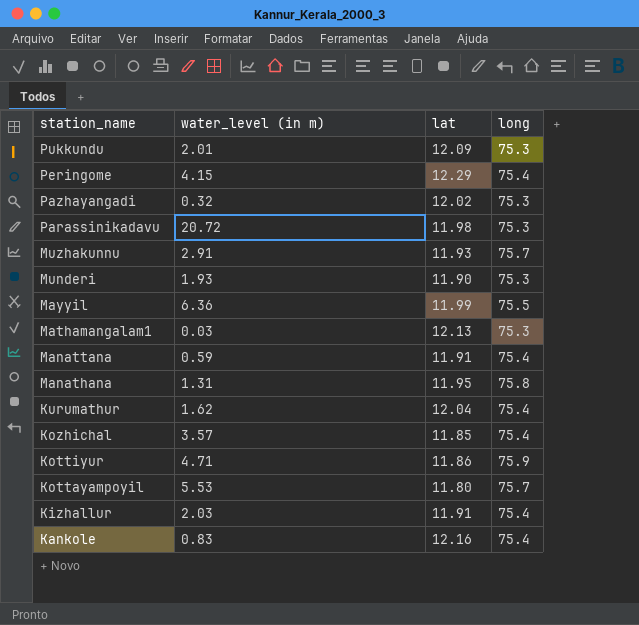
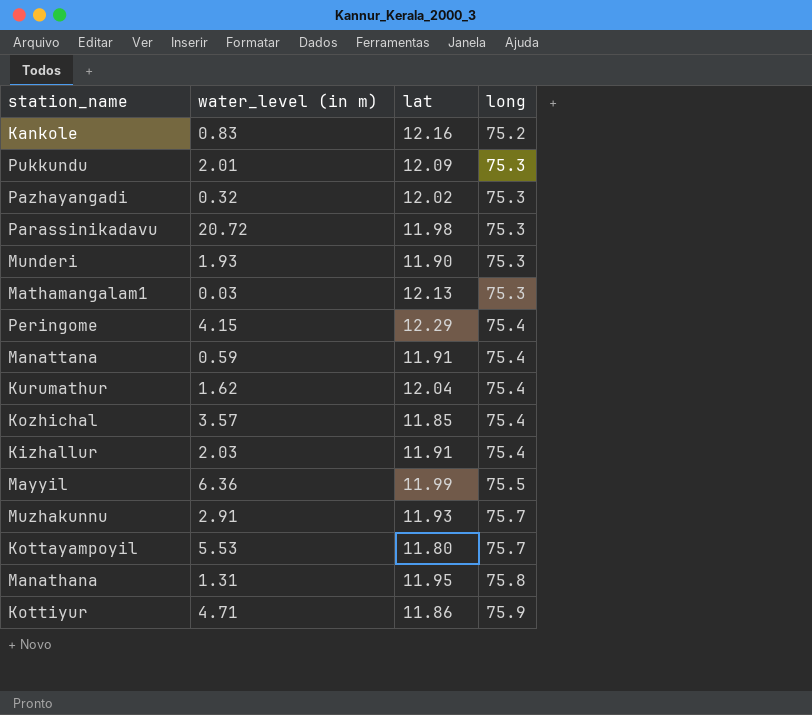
row order: station_name descending -> long ascending
Kankole | long: 75.4 -> 75.2

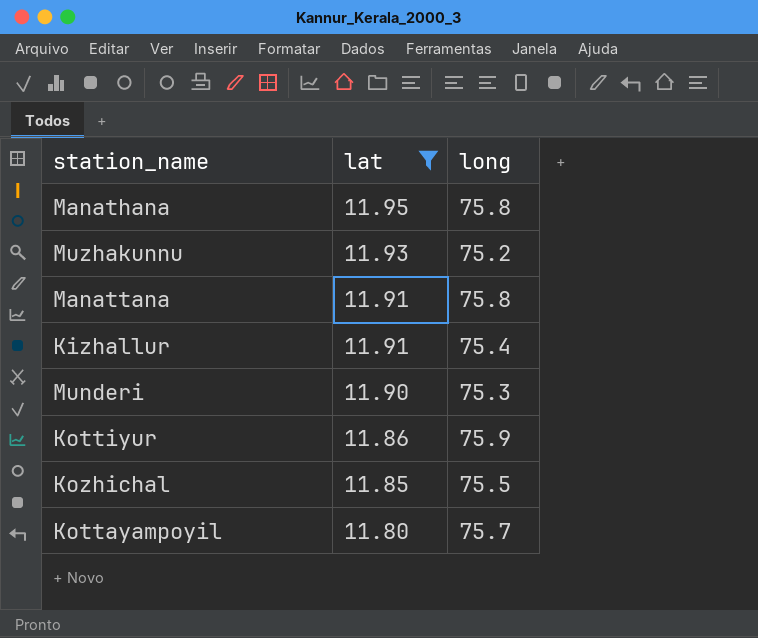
filter: none -> lat <= 11.95
row order: long ascending -> lat descending
column water_level (in m) | position: 2 -> none
Muzhakunnu | long: 75.7 -> 75.2
Manattana | long: 75.4 -> 75.8
Kozhichal | long: 75.4 -> 75.5

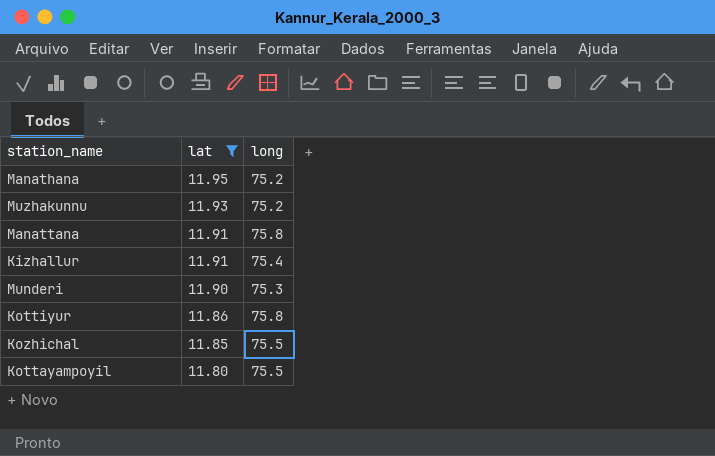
Manathana | long: 75.8 -> 75.2
Kottiyur | long: 75.9 -> 75.8
Kottayampoyil | long: 75.7 -> 75.5

